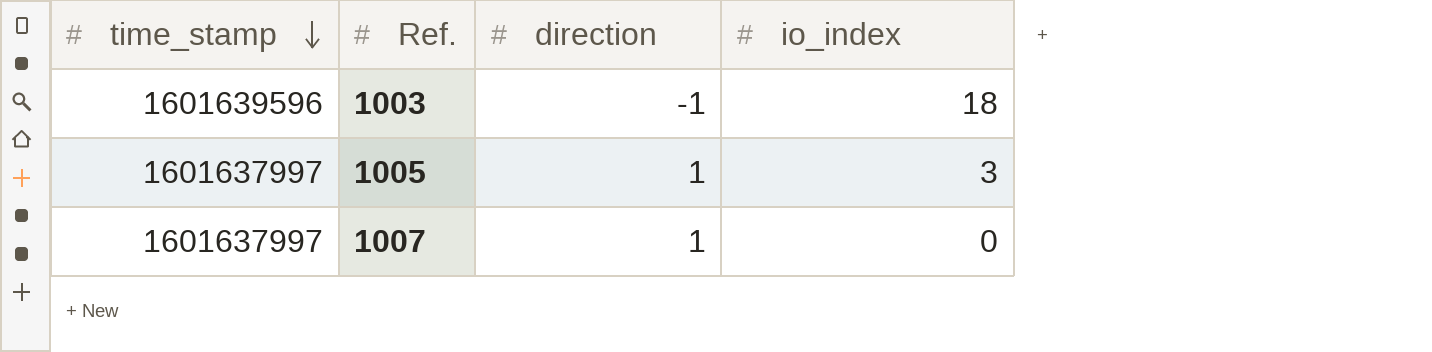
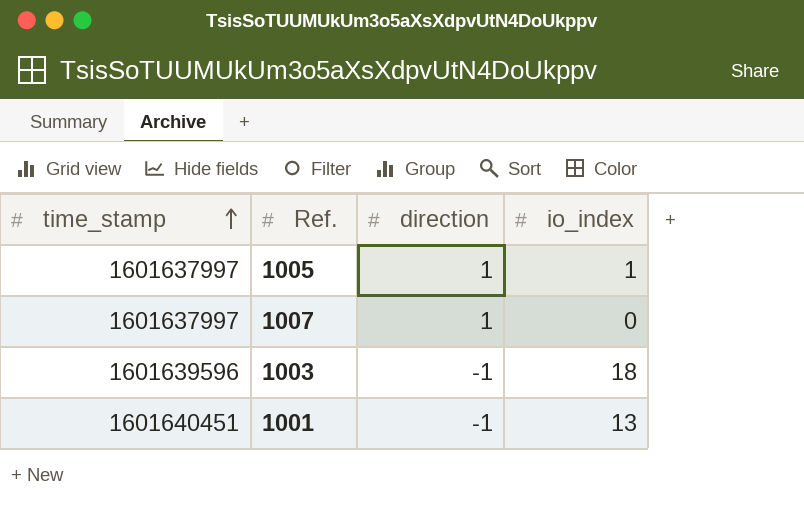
row order: time_stamp descending -> time_stamp ascending
1005 | io_index: 3 -> 1
row 1001: none -> 1601640451 | -1 | 13

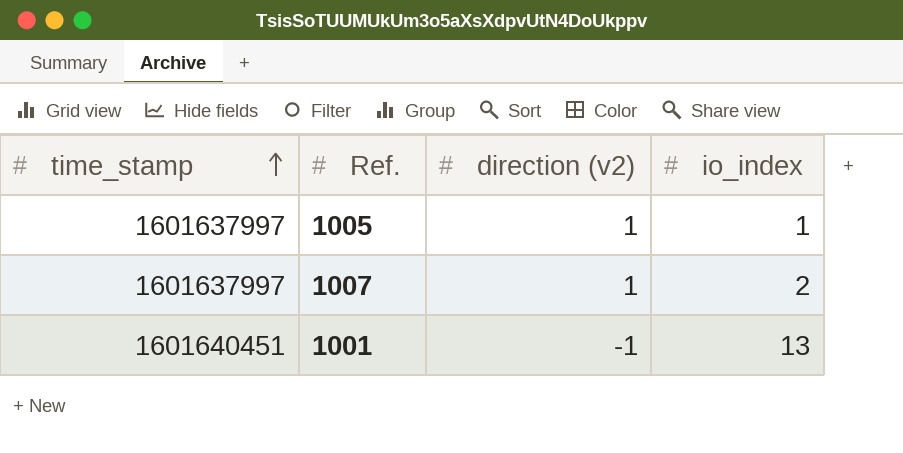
column name: direction -> direction (v2)
row 1003: 1601639596 | -1 | 18 -> none
1007 | io_index: 0 -> 2

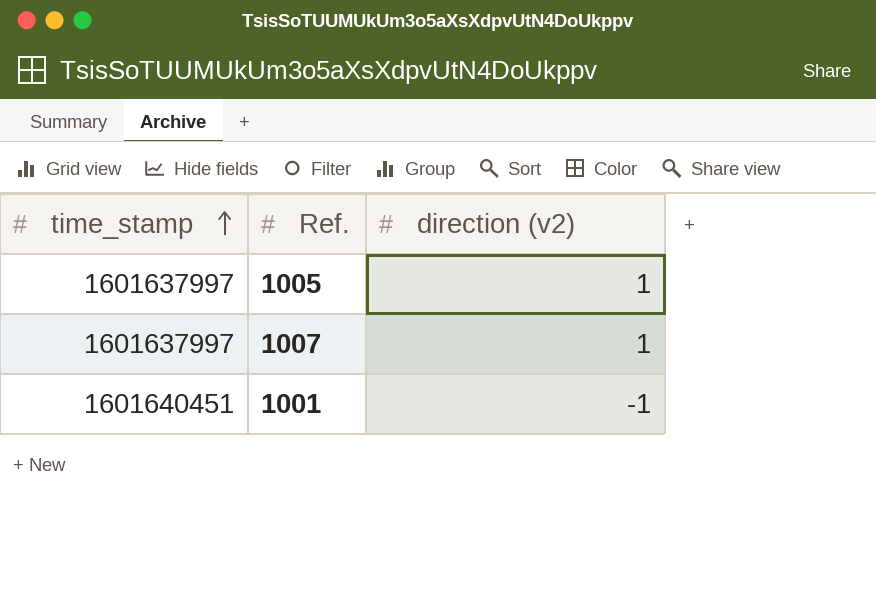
column io_index | position: 4 -> none

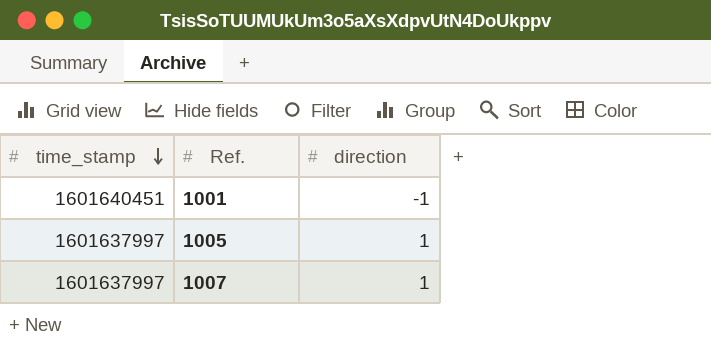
row order: time_stamp ascending -> time_stamp descending
column name: direction (v2) -> direction

